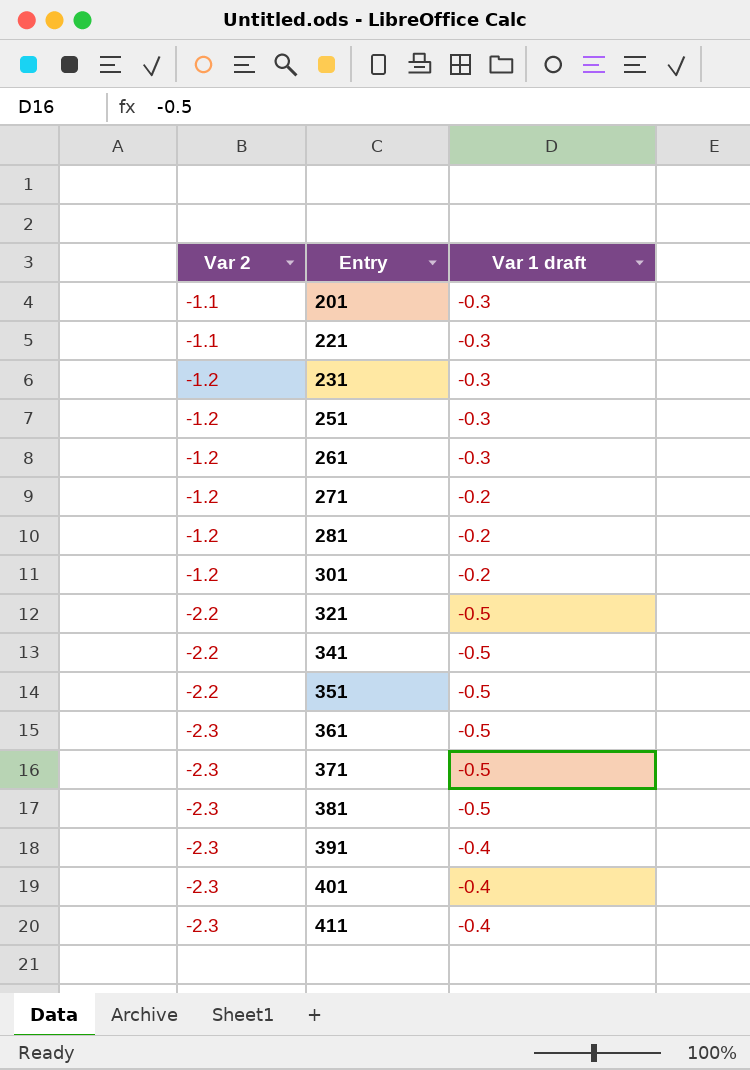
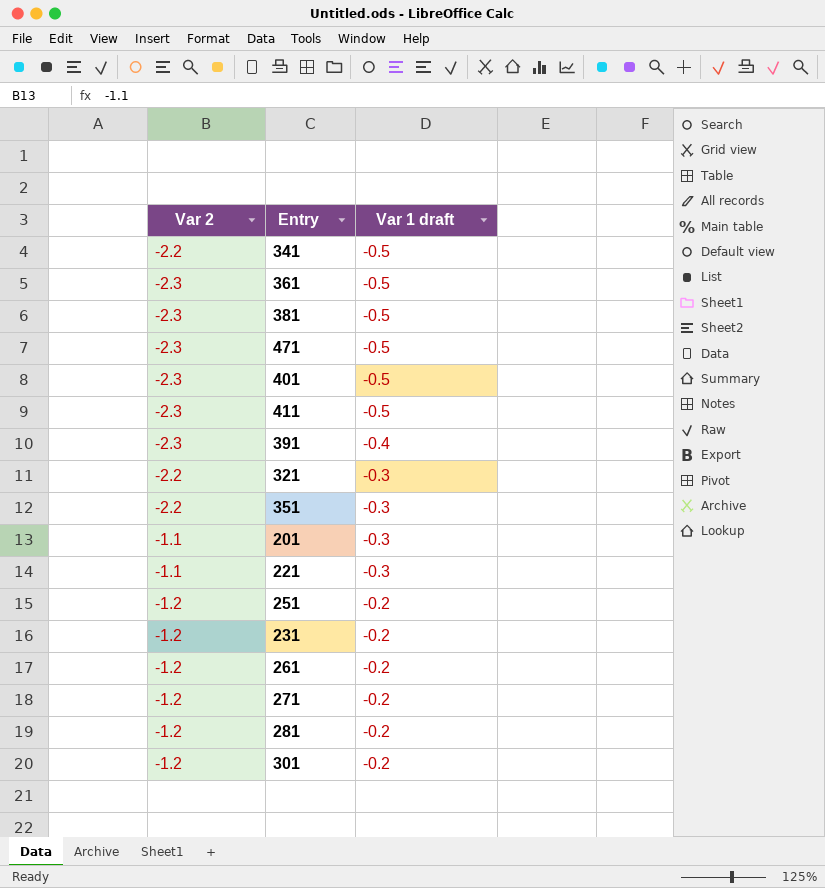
row order: Var 2 descending -> Var 1 draft ascending
row 371: -2.3 | -0.5 -> none
row 471: none -> -2.3 | -0.5
401 | Var 1 draft: -0.4 -> -0.5
411 | Var 1 draft: -0.4 -> -0.5
321 | Var 1 draft: -0.5 -> -0.3
351 | Var 1 draft: -0.5 -> -0.3
251 | Var 1 draft: -0.3 -> -0.2
231 | Var 1 draft: -0.3 -> -0.2
261 | Var 1 draft: -0.3 -> -0.2

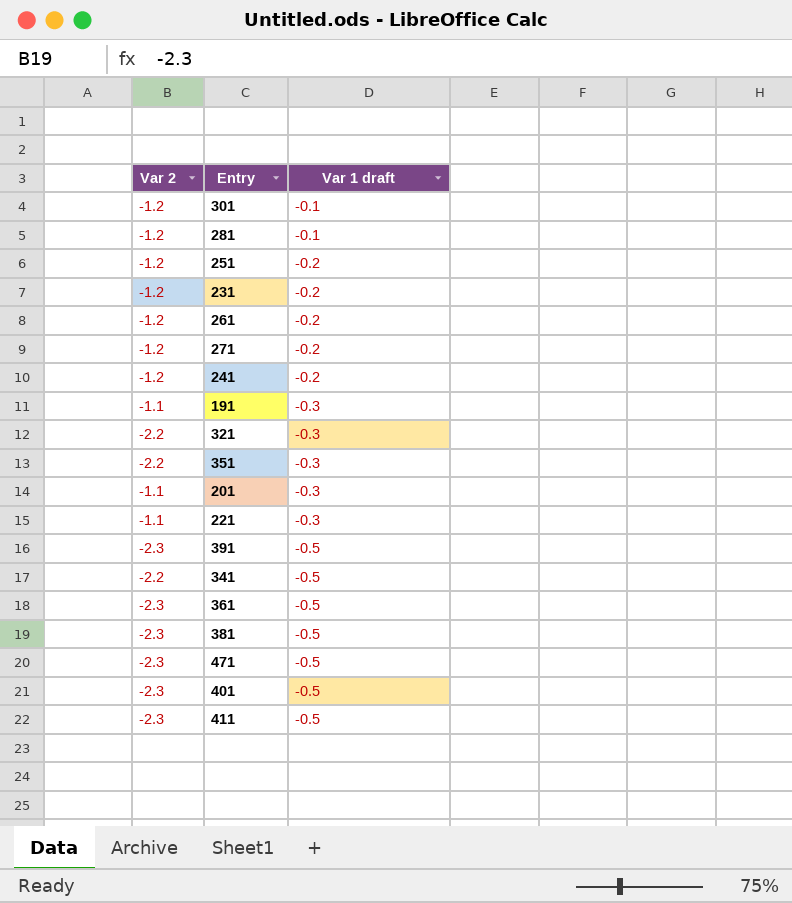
row order: Var 1 draft ascending -> Var 1 draft descending
301 | Var 1 draft: -0.2 -> -0.1
281 | Var 1 draft: -0.2 -> -0.1
row 241: none -> -1.2 | -0.2
row 191: none -> -1.1 | -0.3
391 | Var 1 draft: -0.4 -> -0.5

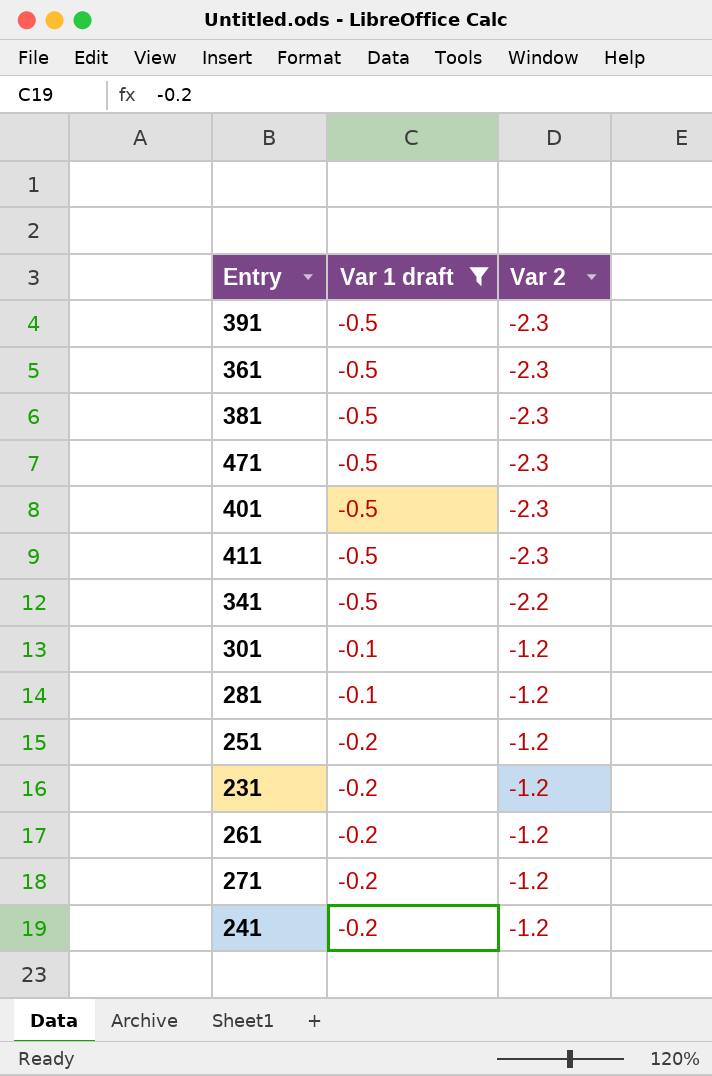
filter: none -> Var 1 draft != -0.3
row order: Var 1 draft descending -> Var 2 ascending
column Var 2 | position: 1 -> 3

